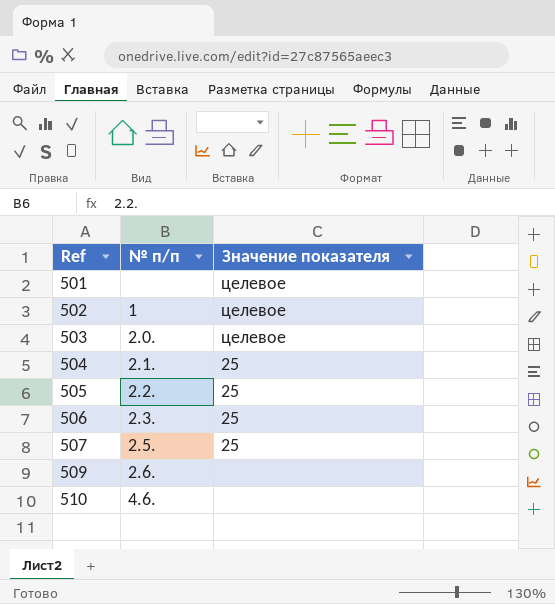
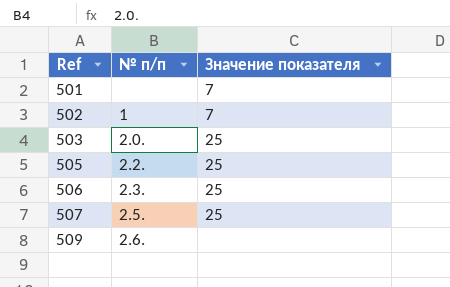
row 504: 2.1. | 25 -> none
row 510: 4.6. | none -> none
501 | Значение показателя: целевое -> 7
502 | Значение показателя: целевое -> 7
503 | Значение показателя: целевое -> 25

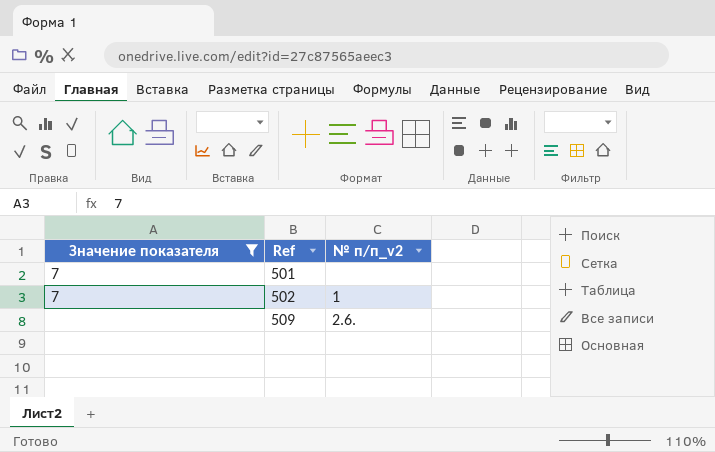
filter: none -> Значение показателя != 25
column Значение показателя | position: 3 -> 1
column name: № п/п -> № п/п_v2

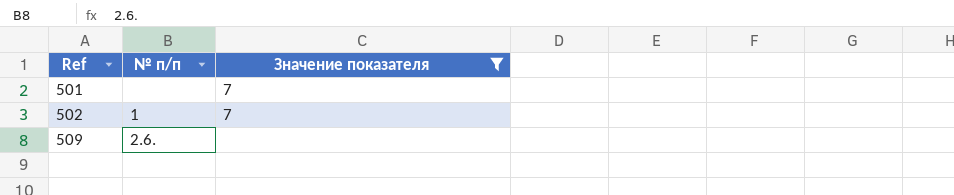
column name: № п/п_v2 -> № п/п
column Значение показателя | position: 1 -> 3

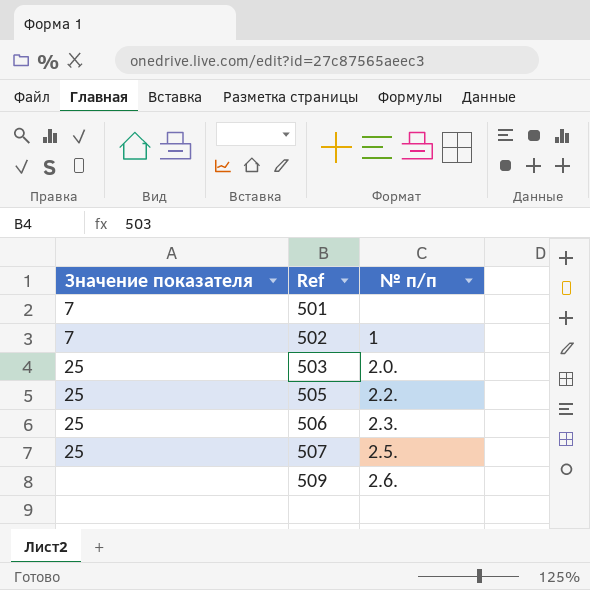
filter: Значение показателя != 25 -> none
column Значение показателя | position: 3 -> 1

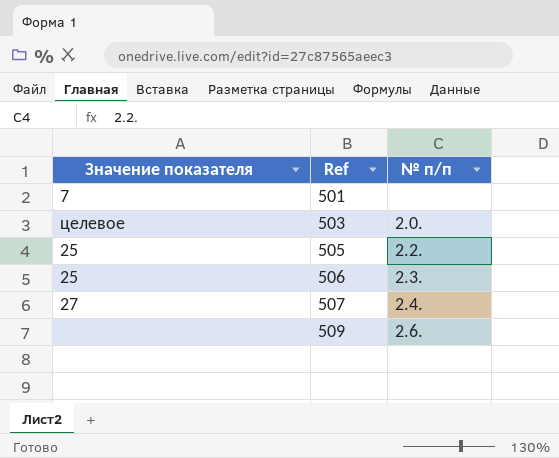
row 502: 7 | 1 -> none
503 | Значение показателя: 25 -> целевое
507 | Значение показателя: 25 -> 27
507 | № п/п: 2.5. -> 2.4.

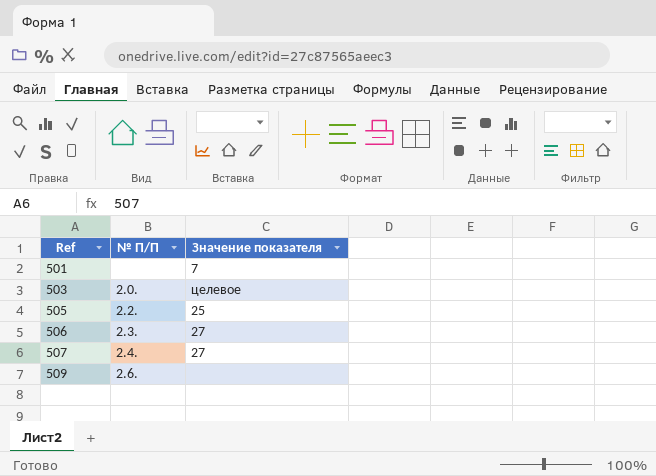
column name: № п/п -> № П/П
column Значение показателя | position: 1 -> 3
506 | Значение показателя: 25 -> 27

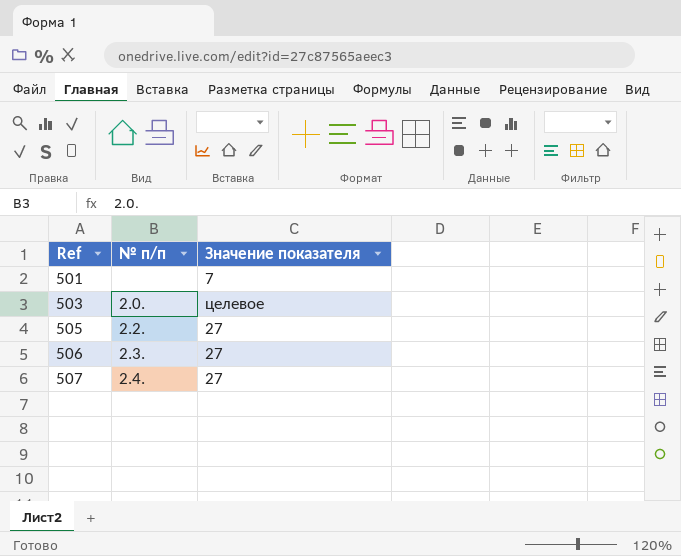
column name: № П/П -> № п/п
row 509: 2.6. | none -> none
505 | Значение показателя: 25 -> 27

